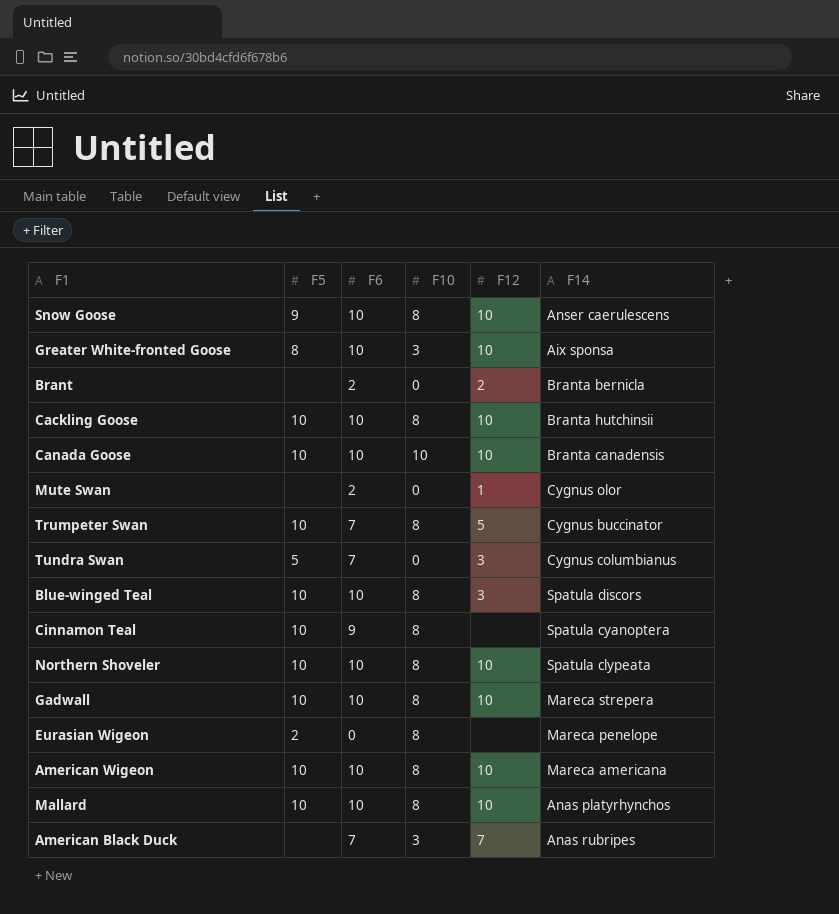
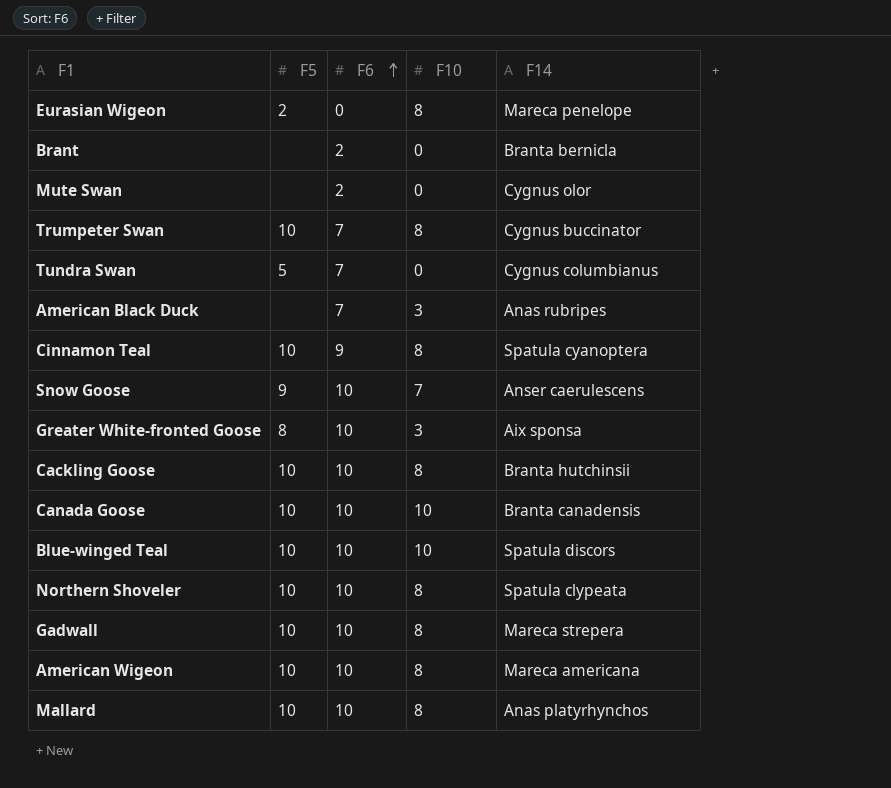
row order: none -> F6 ascending
column F12 | position: 5 -> none
Snow Goose | F10: 8 -> 7
Blue-winged Teal | F10: 8 -> 10

